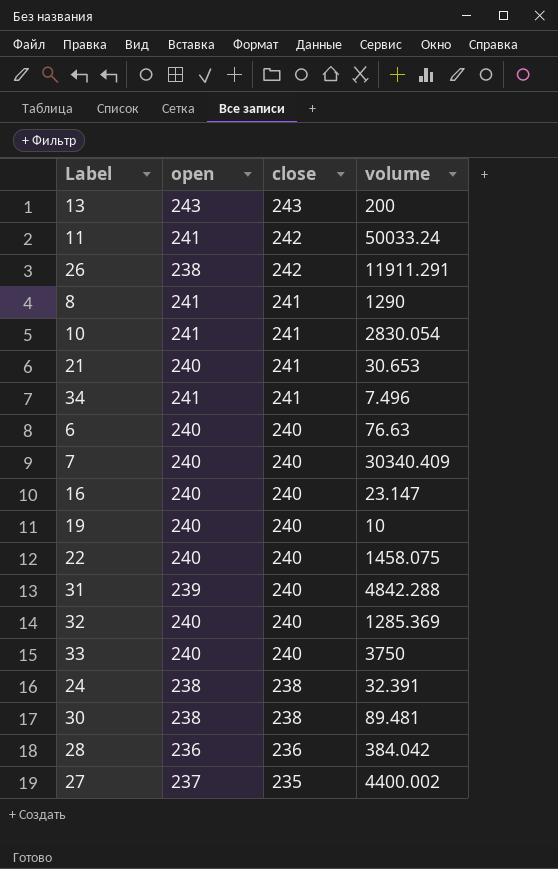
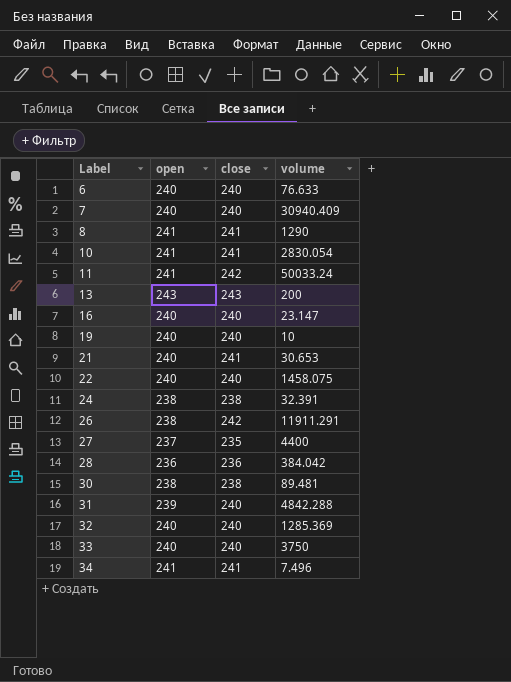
row order: close descending -> Label ascending
6 | volume: 76.63 -> 76.633
7 | volume: 30340.409 -> 30940.409
27 | volume: 4400.002 -> 4400

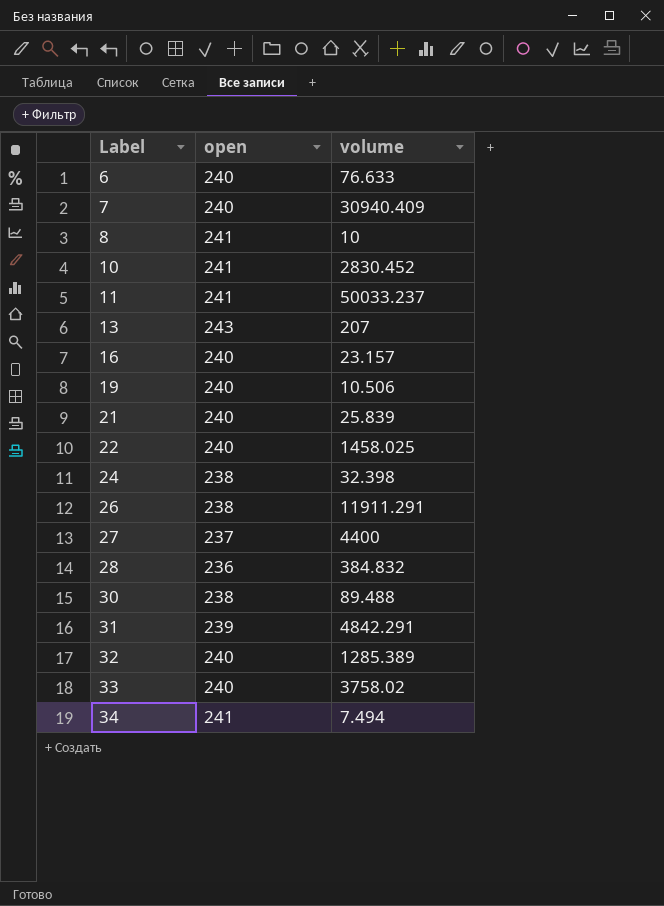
column close | position: 3 -> none
8 | volume: 1290 -> 10
10 | volume: 2830.054 -> 2830.452
11 | volume: 50033.24 -> 50033.237
13 | volume: 200 -> 207
16 | volume: 23.147 -> 23.157
19 | volume: 10 -> 10.506
21 | volume: 30.653 -> 25.839
22 | volume: 1458.075 -> 1458.025
24 | volume: 32.391 -> 32.398
28 | volume: 384.042 -> 384.832
30 | volume: 89.481 -> 89.488
31 | volume: 4842.288 -> 4842.291
32 | volume: 1285.369 -> 1285.389
33 | volume: 3750 -> 3758.02
34 | volume: 7.496 -> 7.494

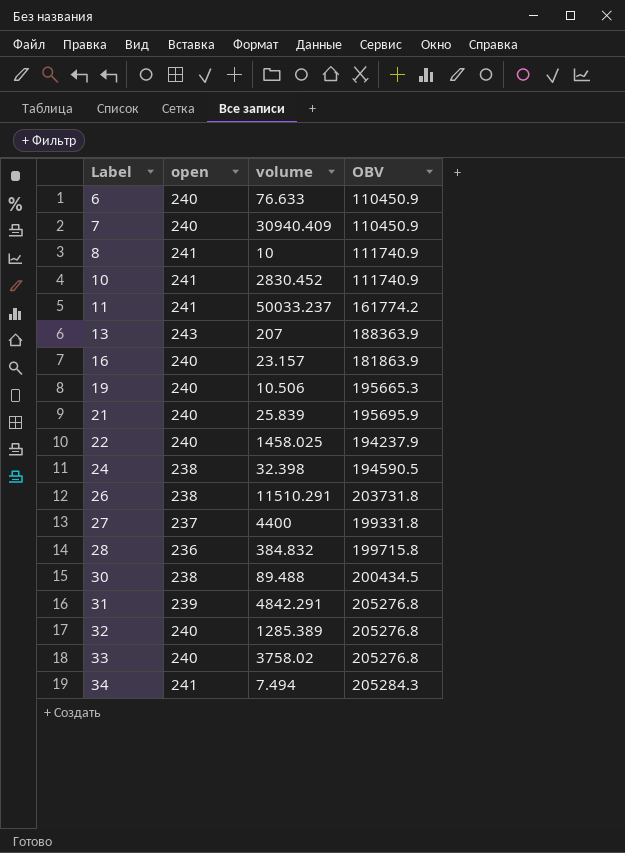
column OBV | position: none -> 4
26 | volume: 11911.291 -> 11510.291

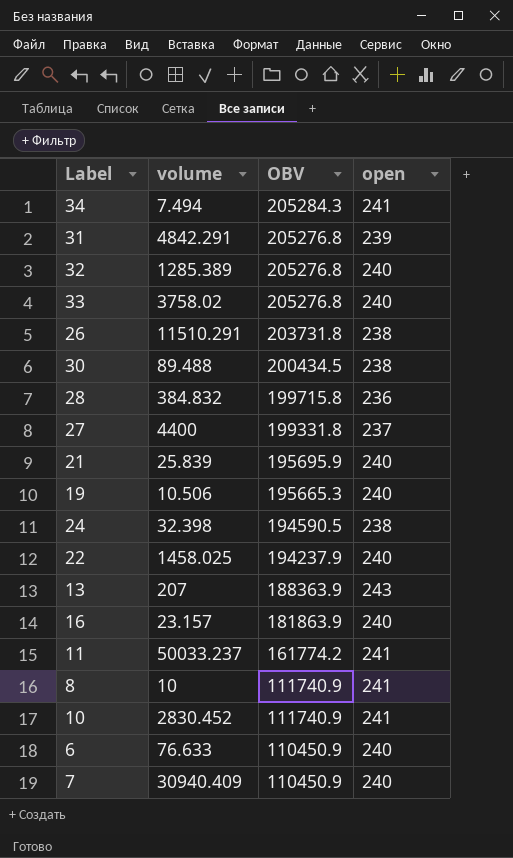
row order: Label ascending -> OBV descending
column open | position: 2 -> 4

